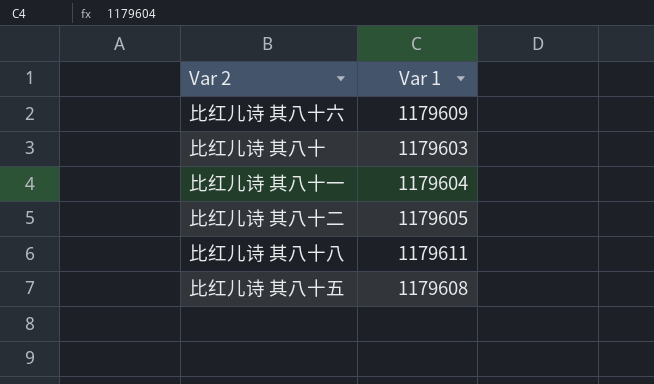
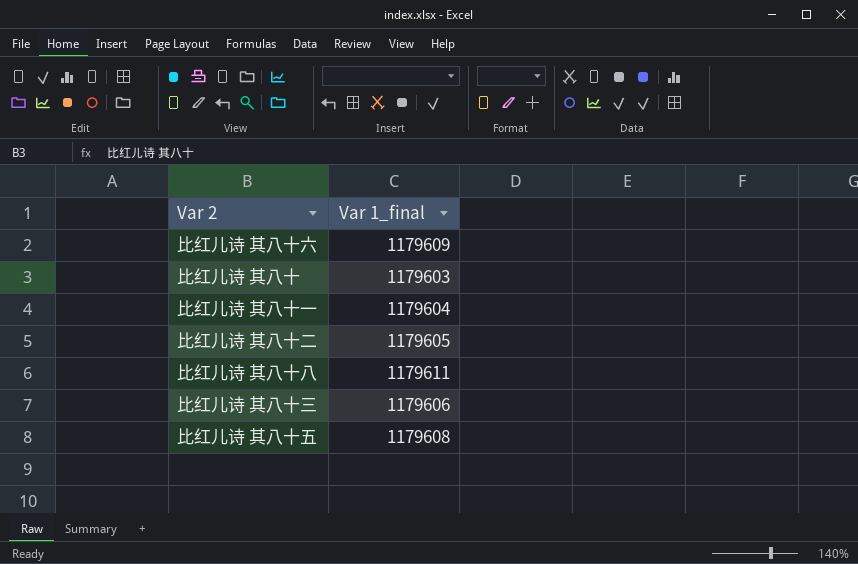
column name: Var 1 -> Var 1_final
row 比红儿诗 其八十三: none -> 1179606

